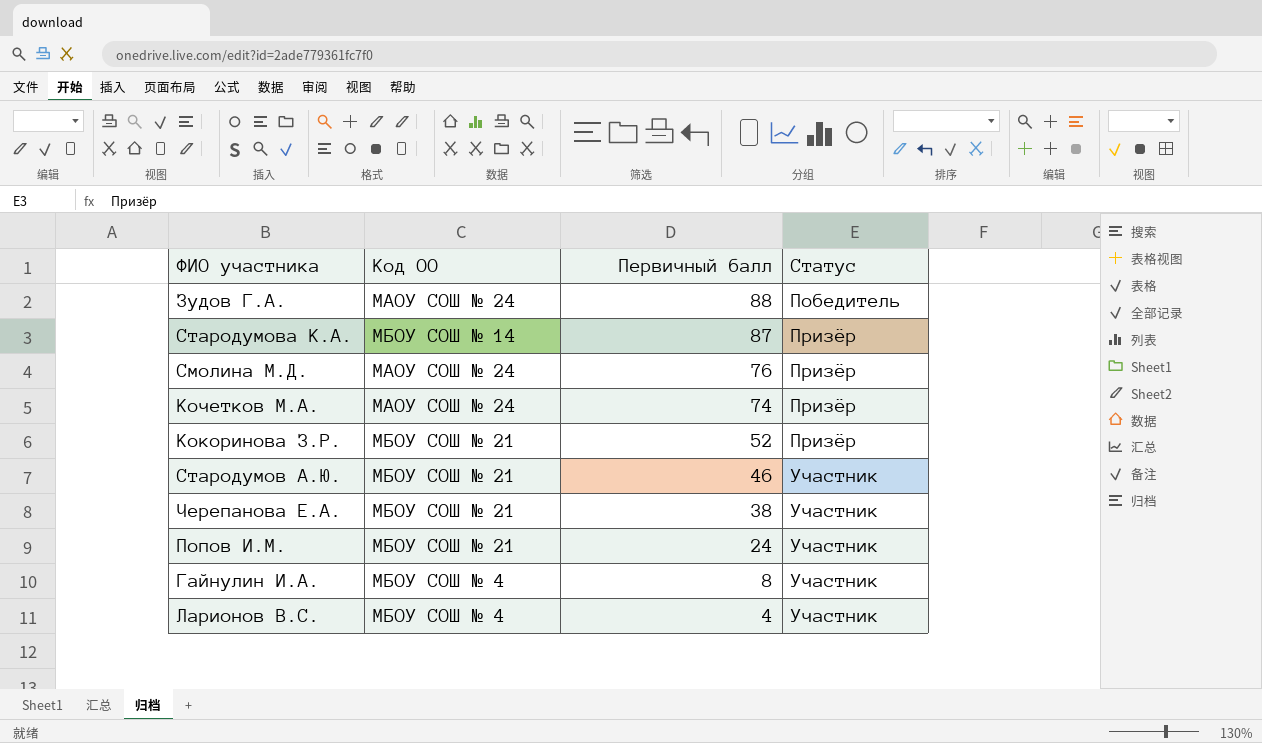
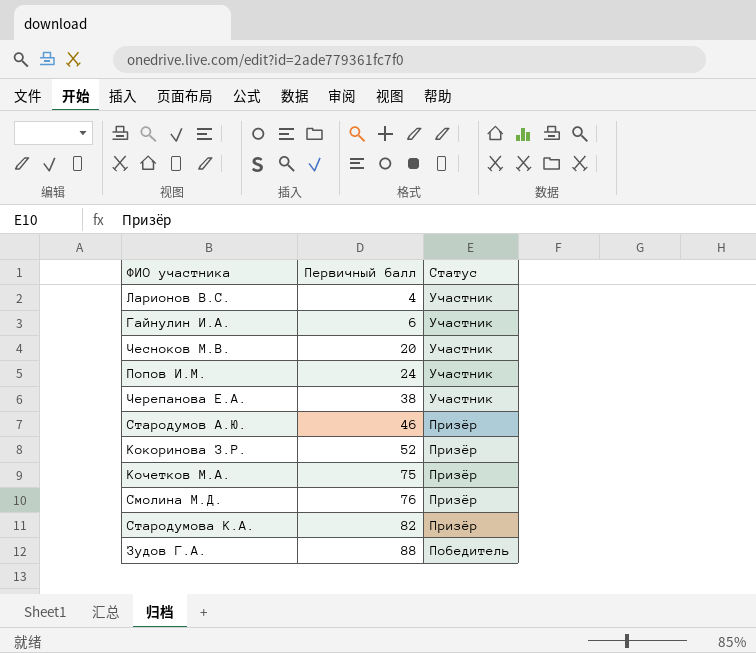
row order: Первичный балл descending -> Первичный балл ascending
column Код ОО | position: 2 -> none
Гайнулин И.А. | Первичный балл: 8 -> 6
row Чесноков М.В.: none -> 20 | Участник
Стародумов А.Ю. | Статус: Участник -> Призёр
Кочетков М.А. | Первичный балл: 74 -> 75
Стародумова К.А. | Первичный балл: 87 -> 82

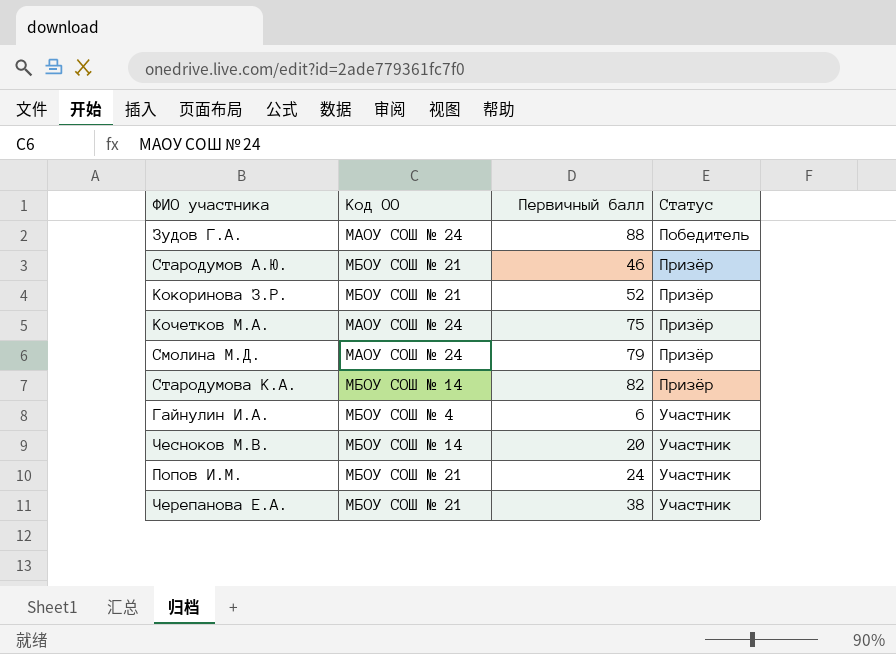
row order: Первичный балл ascending -> Статус ascending
column Код ОО | position: none -> 2
row Ларионов В.С.: 4 | Участник -> none
Смолина М.Д. | Первичный балл: 76 -> 79

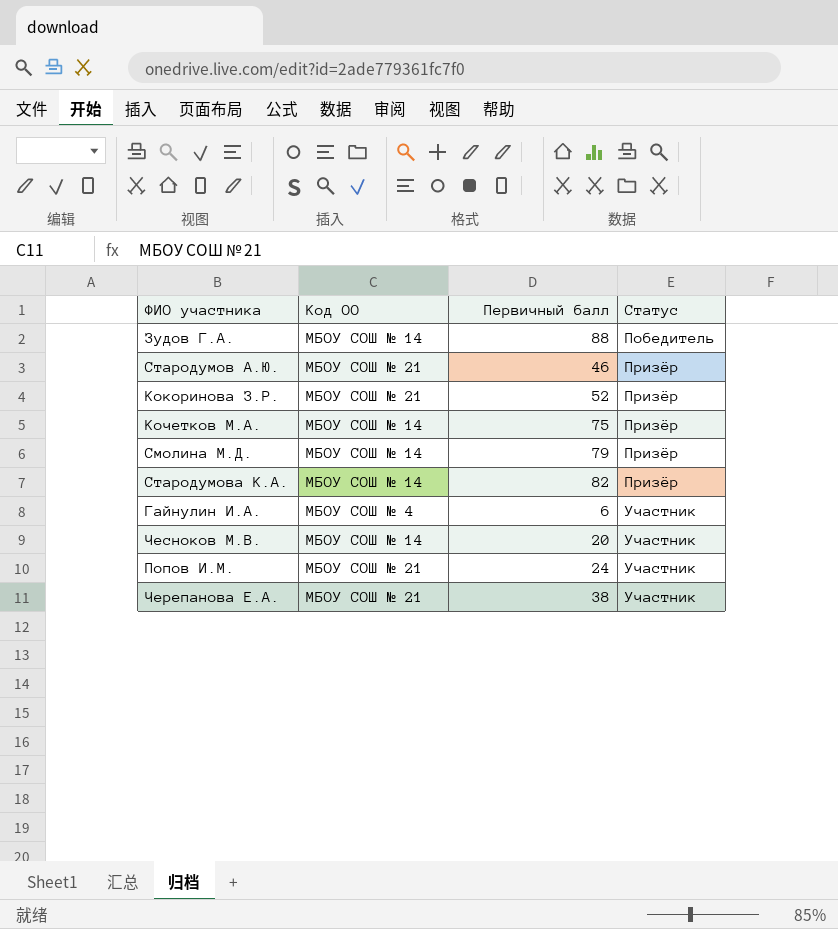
Зудов Г.А. | Код ОО: МАОУ СОШ № 24 -> МБОУ СОШ № 14
Кочетков М.А. | Код ОО: МАОУ СОШ № 24 -> МБОУ СОШ № 14
Смолина М.Д. | Код ОО: МАОУ СОШ № 24 -> МБОУ СОШ № 14

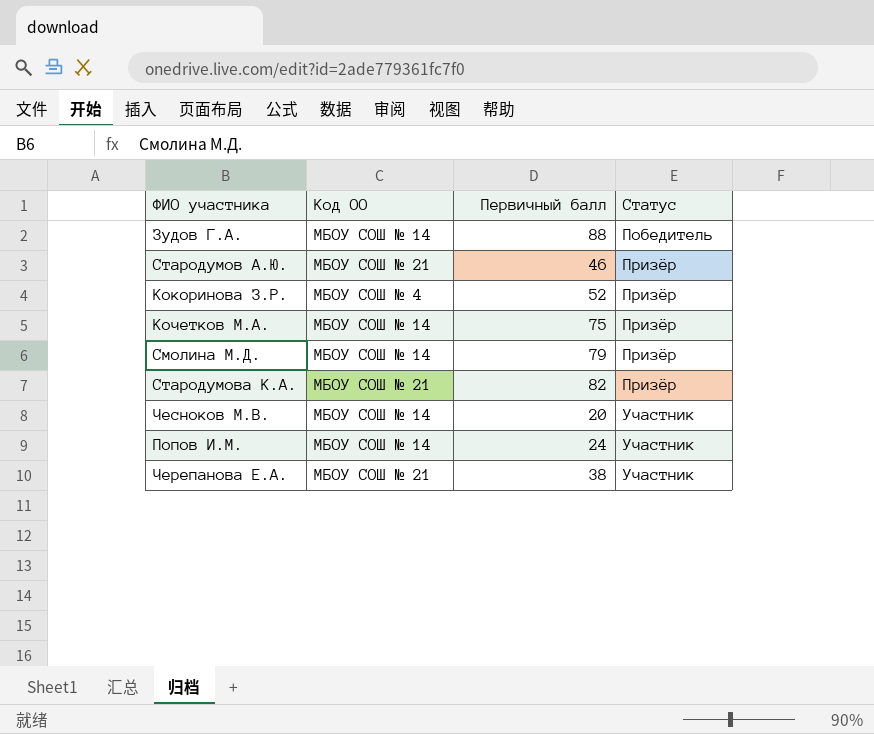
row Гайнулин И.А.: МБОУ СОШ № 4 | 6 | Участник -> none
Кокоринова З.Р. | Код ОО: МБОУ СОШ № 21 -> МБОУ СОШ № 4
Стародумова К.А. | Код ОО: МБОУ СОШ № 14 -> МБОУ СОШ № 21
Попов И.М. | Код ОО: МБОУ СОШ № 21 -> МБОУ СОШ № 14

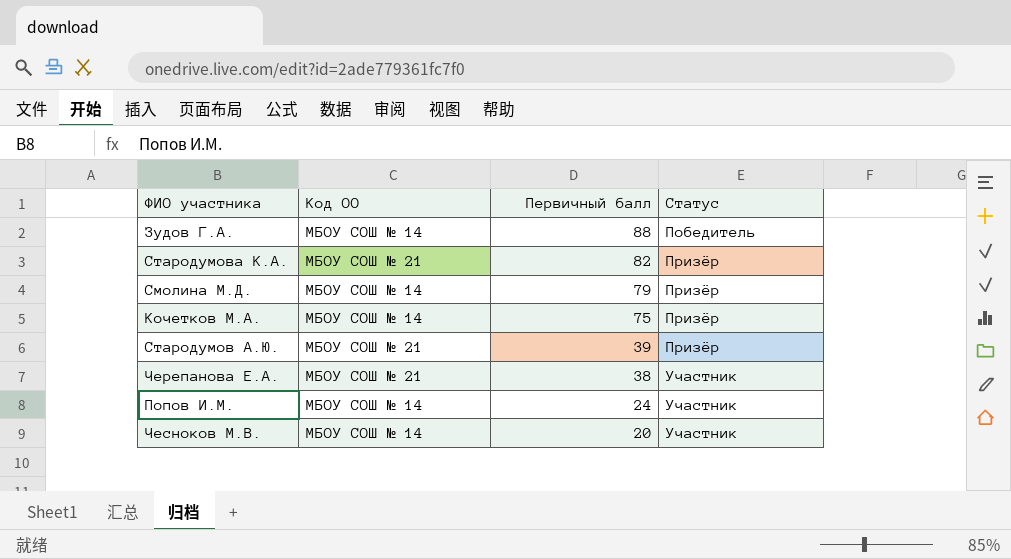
row order: Статус ascending -> Первичный балл descending
row Кокоринова З.Р.: МБОУ СОШ № 4 | 52 | Призёр -> none
Стародумов А.Ю. | Первичный балл: 46 -> 39

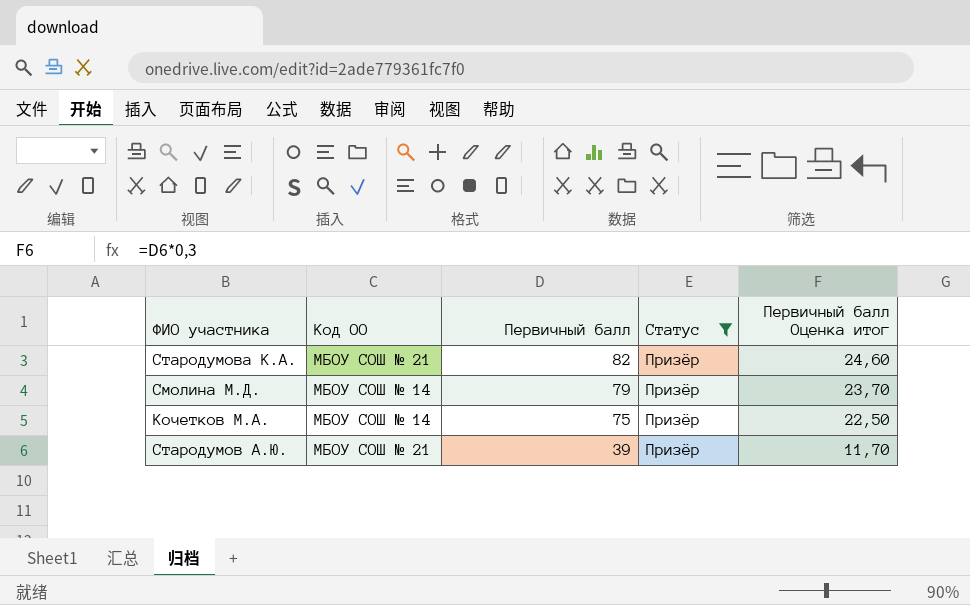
filter: none -> Статус = Призёр
column Первичный балл Оценка итог | formula: none -> [Первичный балл] * 0,3

